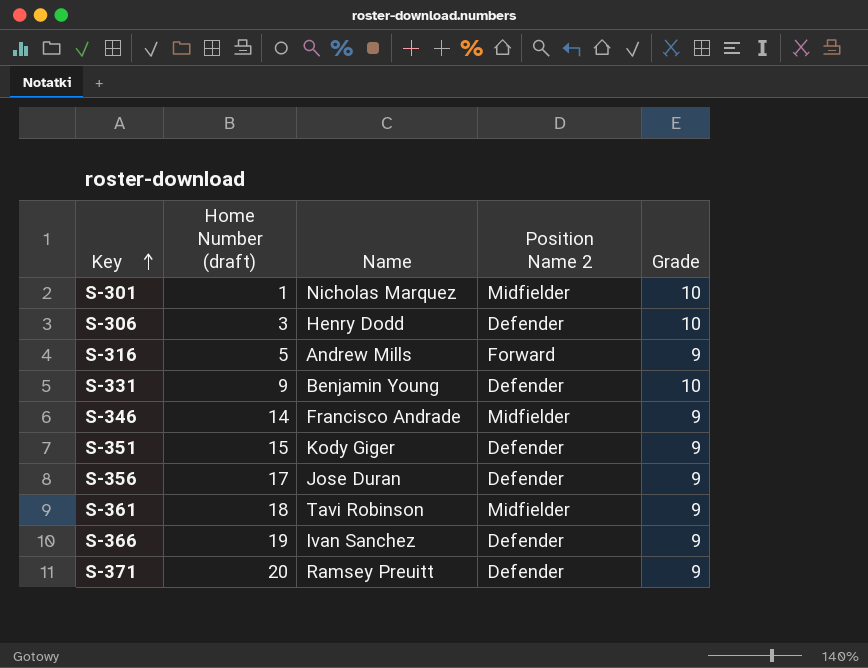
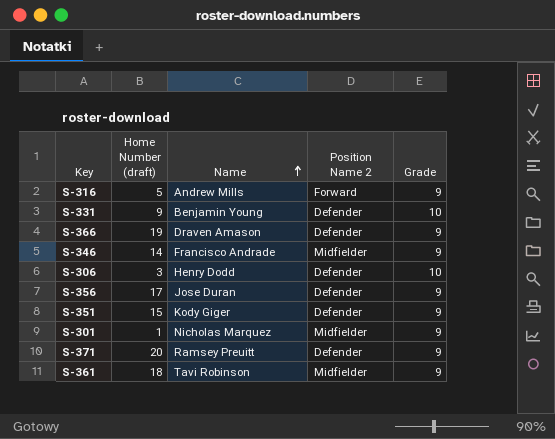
row order: Key ascending -> Name ascending
S-366 | Name: Ivan Sanchez -> Draven Amason
S-301 | Grade: 10 -> 9

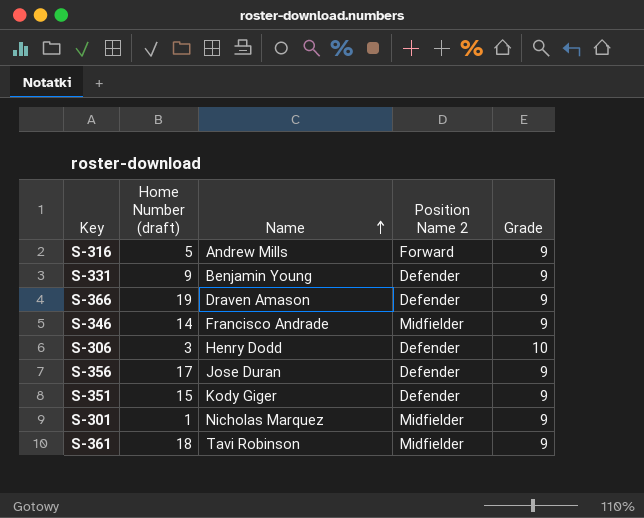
row S-371: 20 | Ramsey Preuitt | Defender | 9 -> none
S-331 | Grade: 10 -> 9

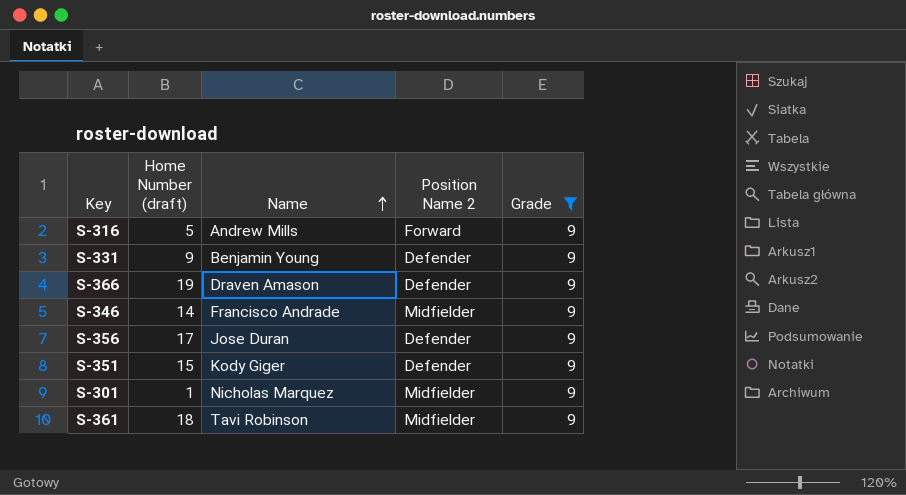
filter: none -> Grade = 9

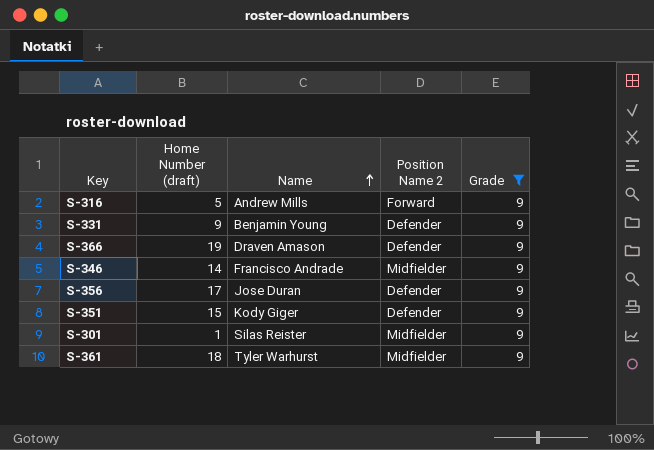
S-301 | Name: Nicholas Marquez -> Silas Reister
S-361 | Name: Tavi Robinson -> Tyler Warhurst

